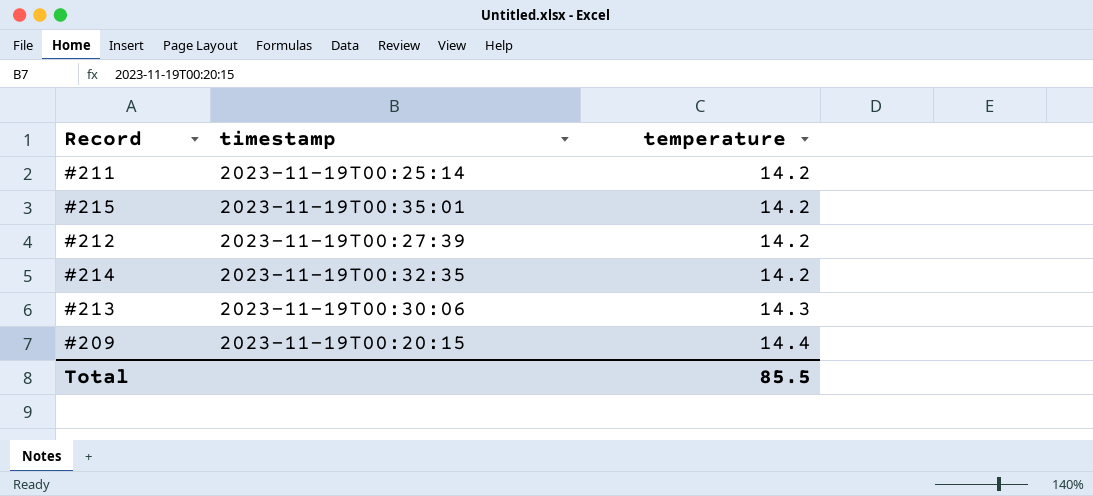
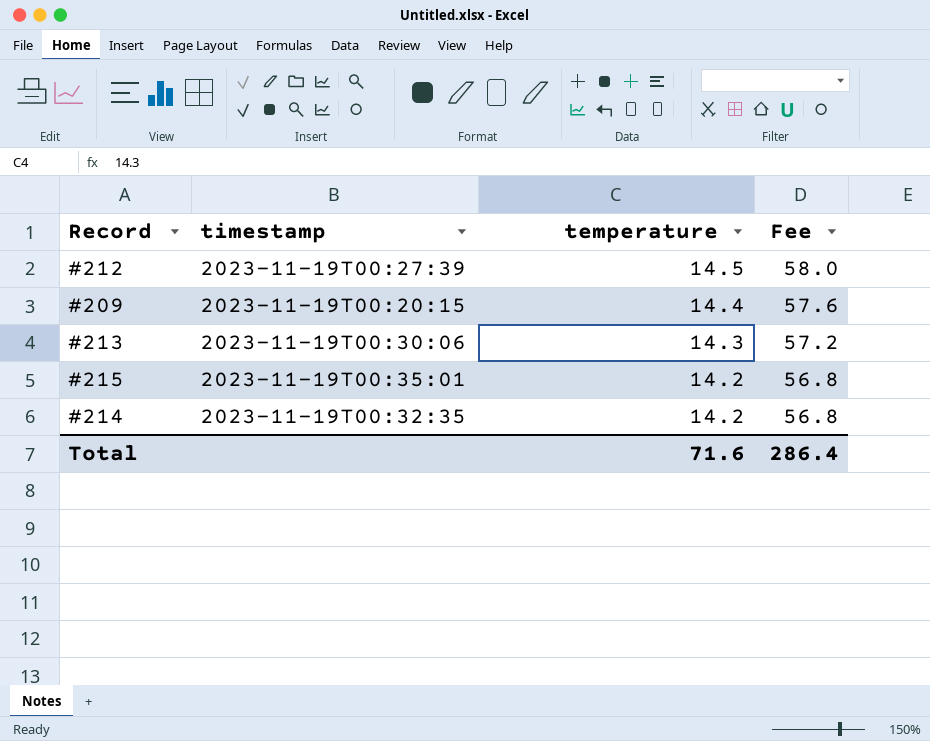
row order: temperature ascending -> temperature descending
column Fee | formula: none -> [temperature] * 4
row #211: 2023-11-19T00:25:14 | 14.2 -> none
#212 | temperature: 14.2 -> 14.5
Total | temperature: 85.5 -> 71.6

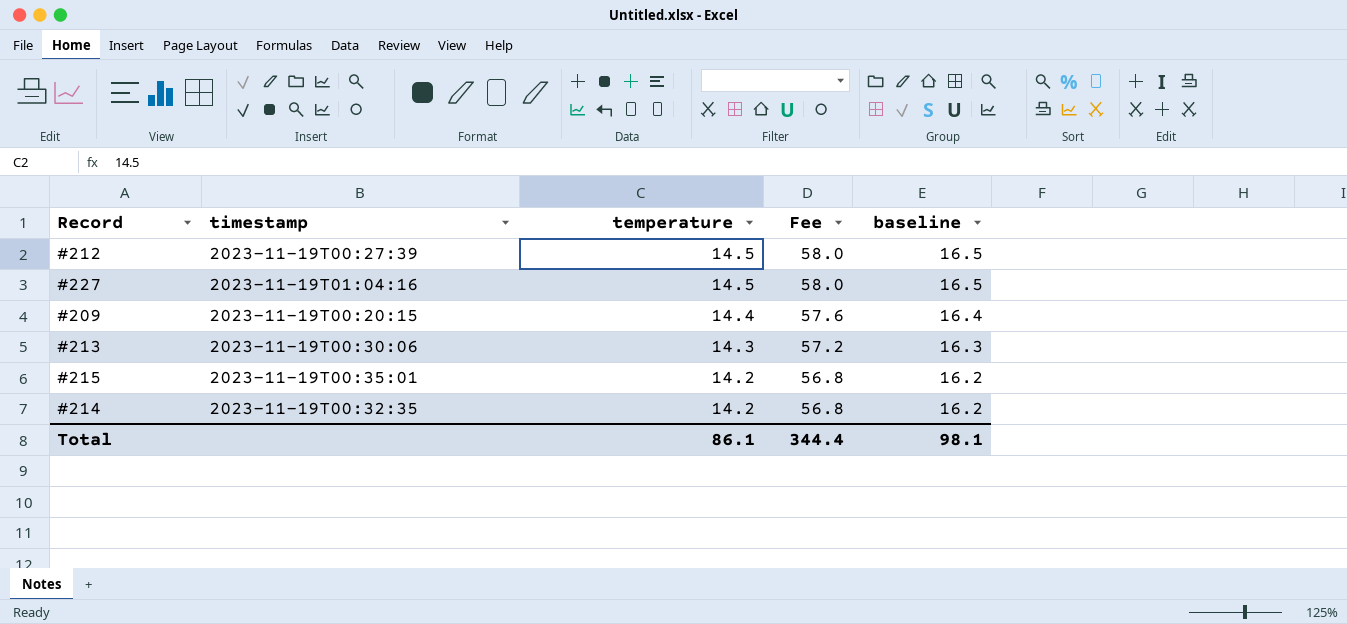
column baseline | formula: none -> [temperature] + 2
row #227: none -> 2023-11-19T01:04:16 | 14.5 | 58.0 | 16.5
Total | temperature: 71.6 -> 86.1
Total | Fee: 286.4 -> 344.4

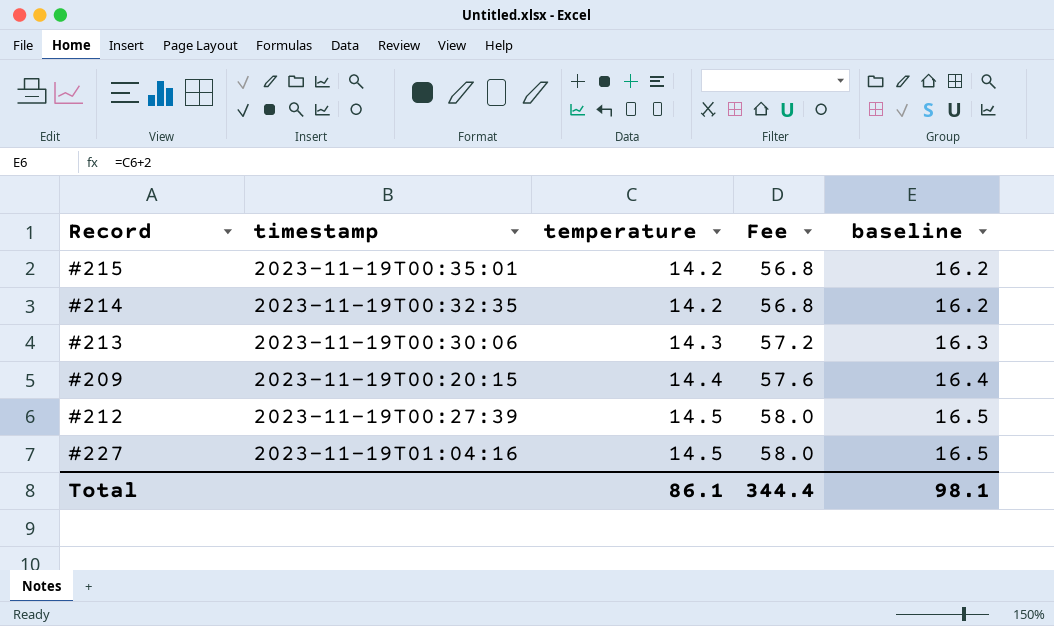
row order: temperature descending -> temperature ascending

